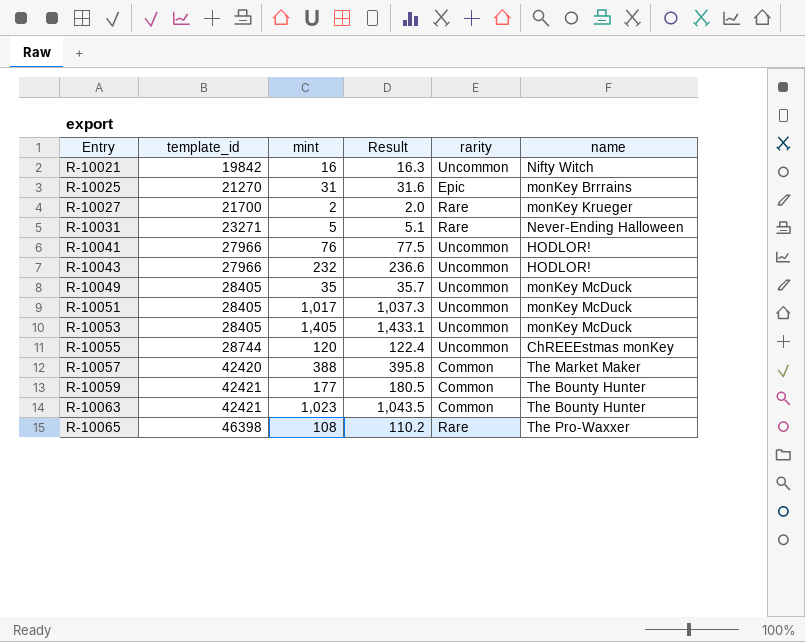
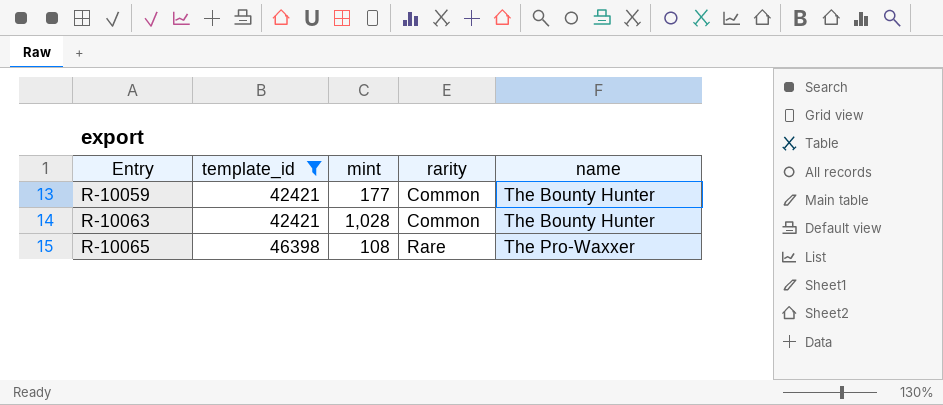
filter: none -> template_id >= 42421
column Result | formula: [mint] * 1.02 -> none
R-10063 | mint: 1,023 -> 1,028

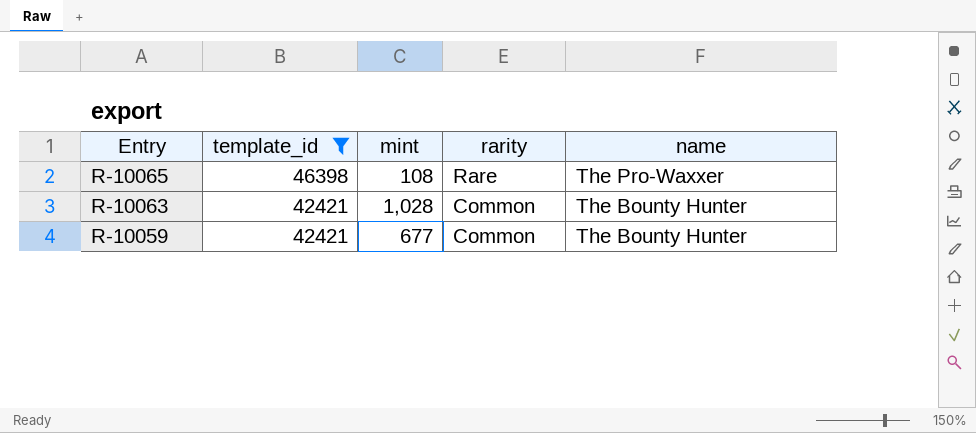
row order: Entry ascending -> Entry descending
R-10059 | mint: 177 -> 677

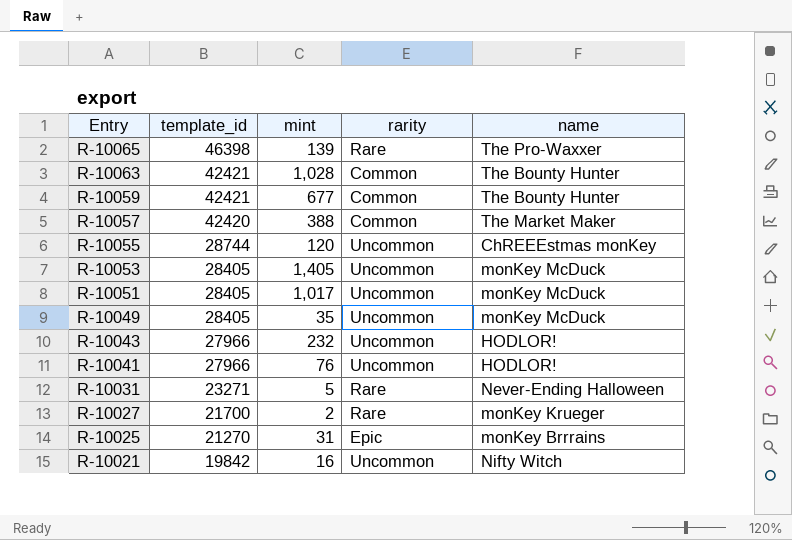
filter: template_id >= 42421 -> none
R-10065 | mint: 108 -> 139

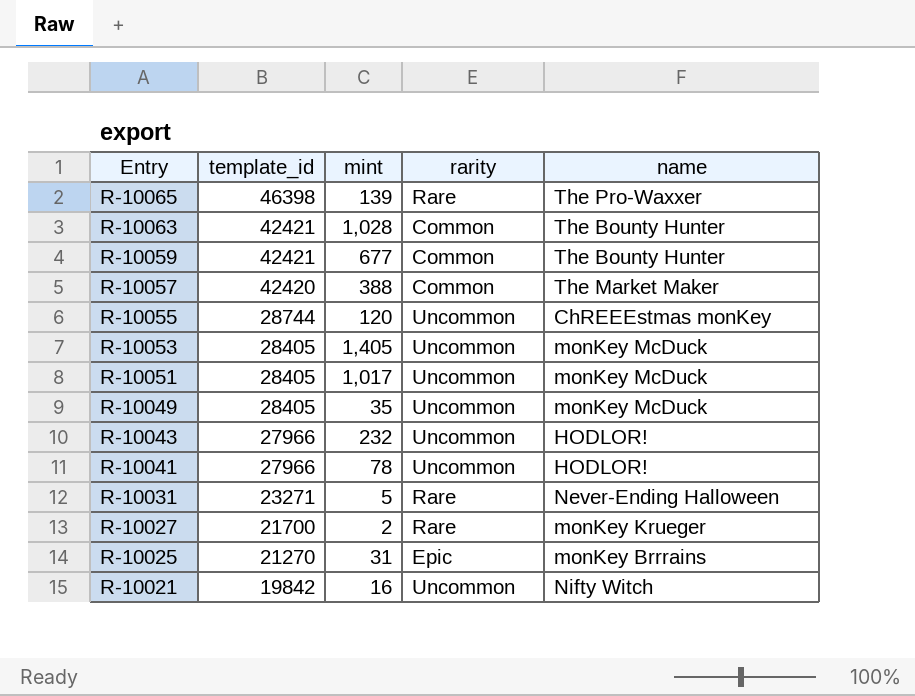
R-10041 | mint: 76 -> 78

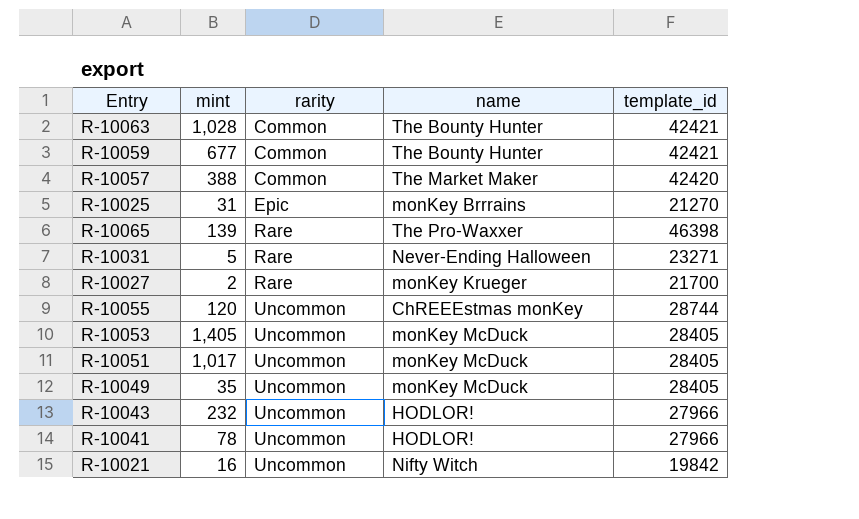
row order: Entry descending -> rarity ascending
column template_id | position: 2 -> 5

